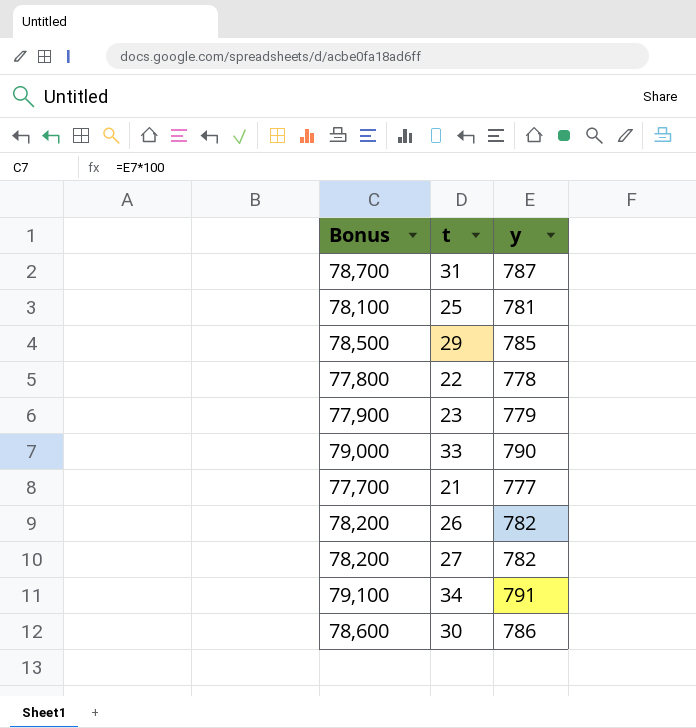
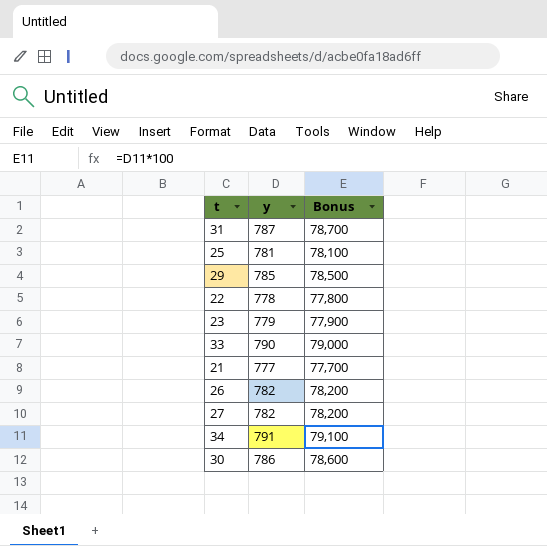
column Bonus | position: 1 -> 3

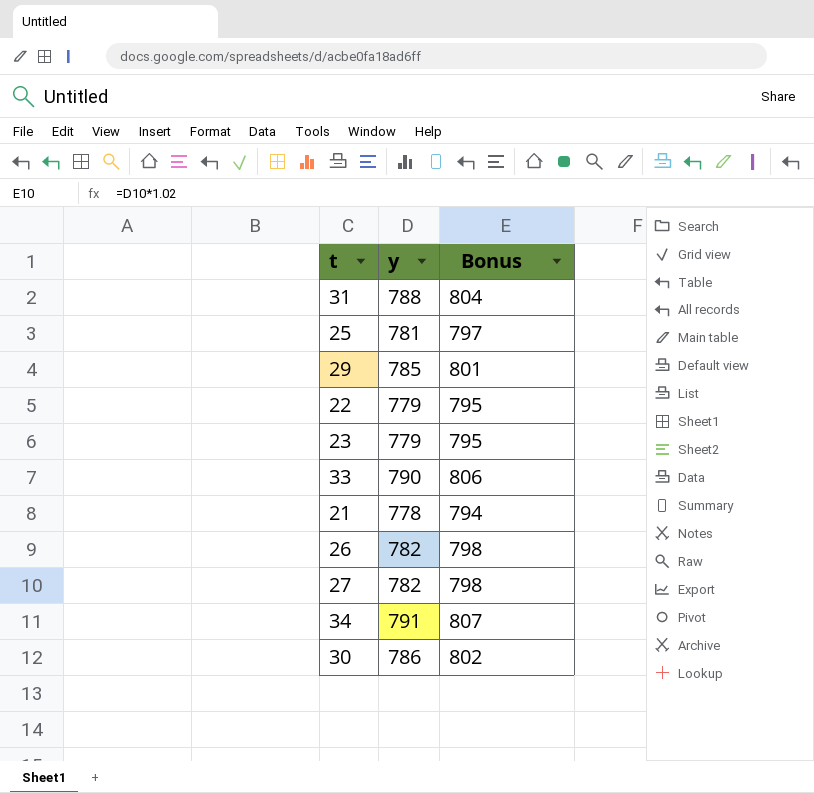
column Bonus | formula: [y] * 100 -> [y] * 1.02
31 | y: 787 -> 788
22 | y: 778 -> 779
21 | y: 777 -> 778

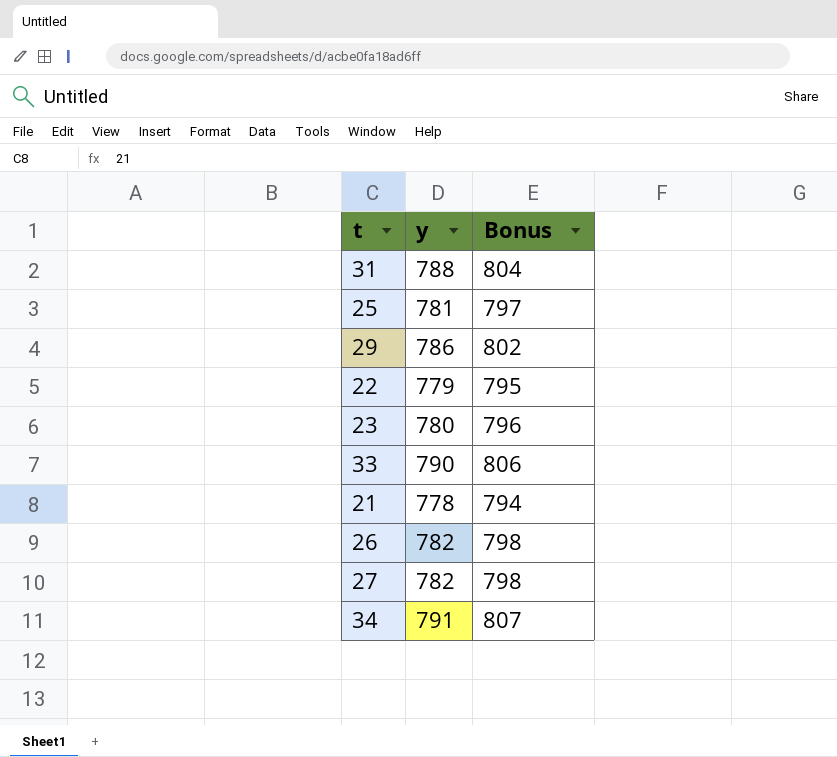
row 30: 786 | 802 -> none
29 | y: 785 -> 786
29 | Bonus: 801 -> 802
23 | y: 779 -> 780
23 | Bonus: 795 -> 796

